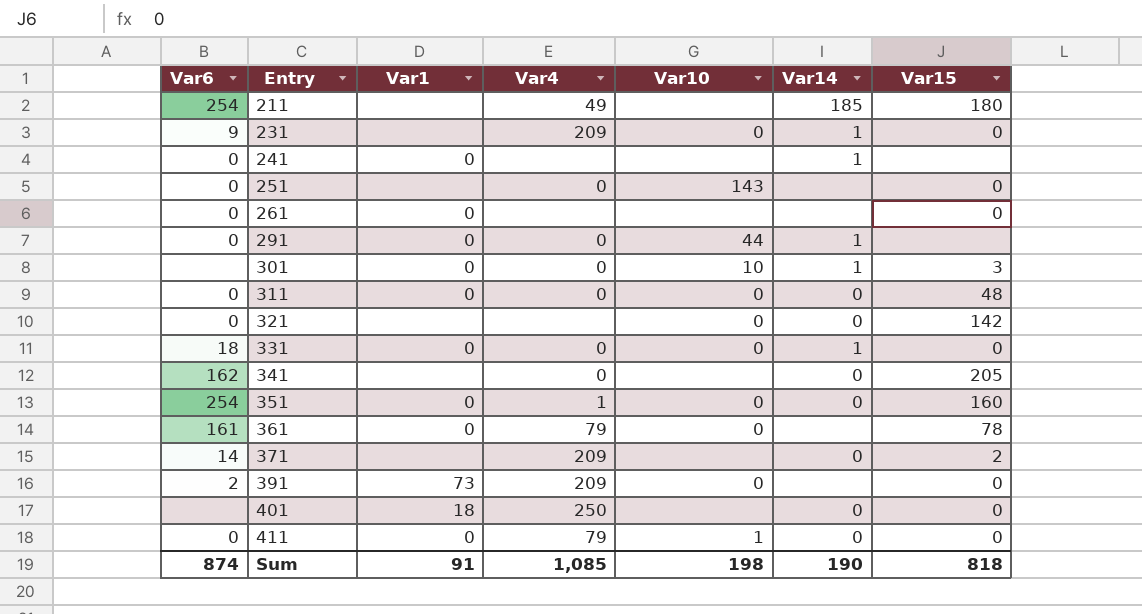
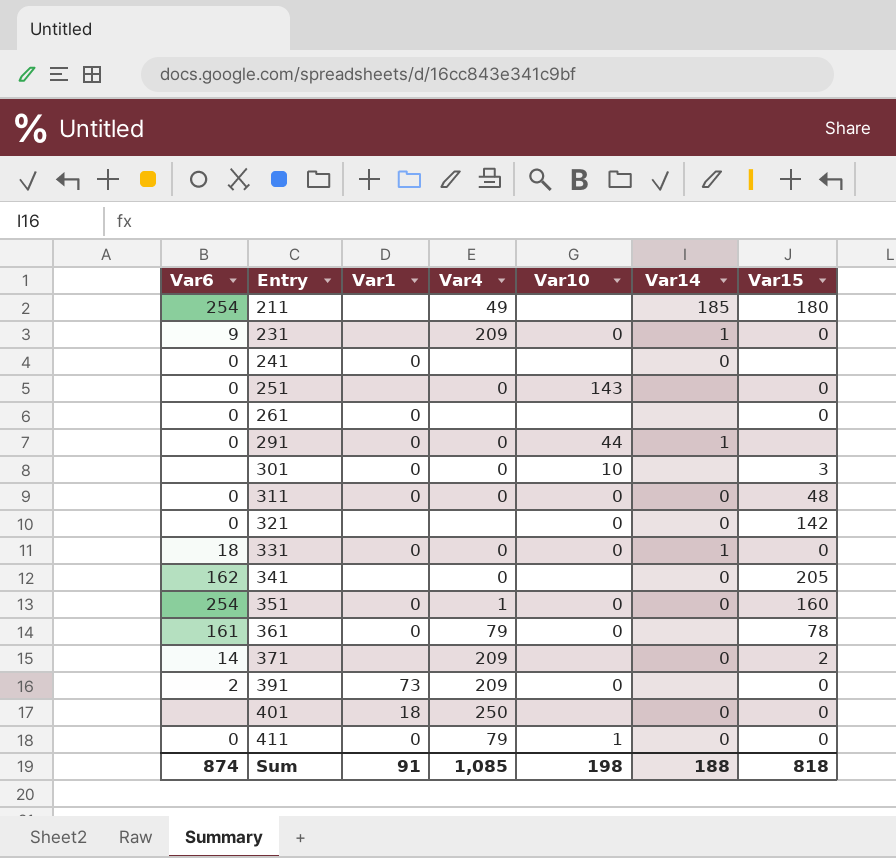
241 | Var14: 1 -> 0
301 | Var14: 1 -> none
Sum | Var14: 190 -> 188

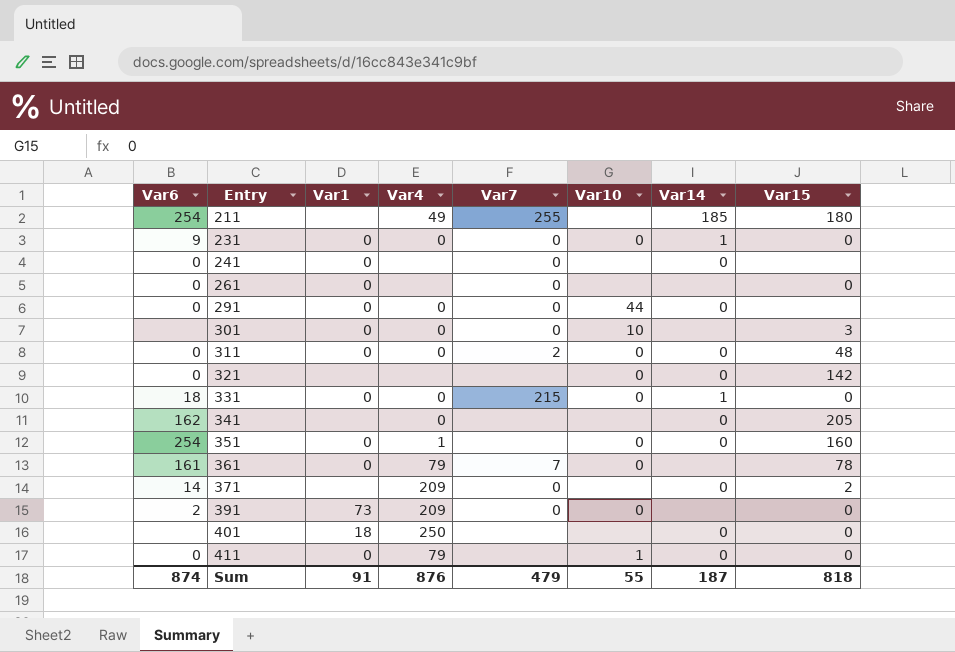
column Var7 | position: none -> 5
row 251: 0 | none | 0 | 143 | none | 0 -> none
231 | Var1: none -> 0
231 | Var4: 209 -> 0
291 | Var14: 1 -> 0
Sum | Var4: 1,085 -> 876
Sum | Var10: 198 -> 55
Sum | Var14: 188 -> 187

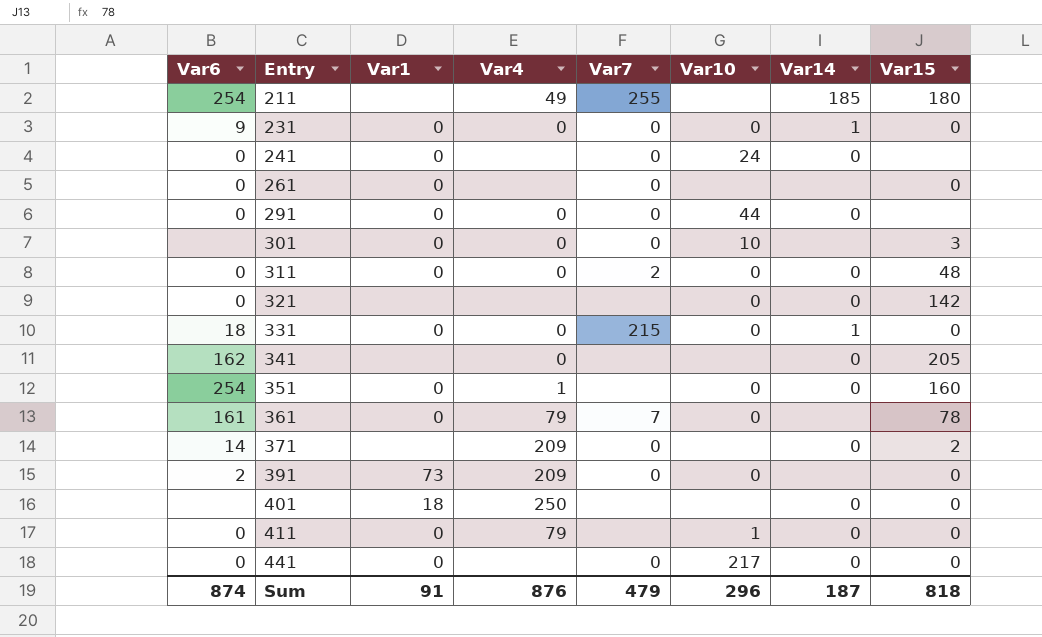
241 | Var10: none -> 24
row 441: none -> 0 | 0 | none | 0 | 217 | 0 | 0
Sum | Var10: 55 -> 296

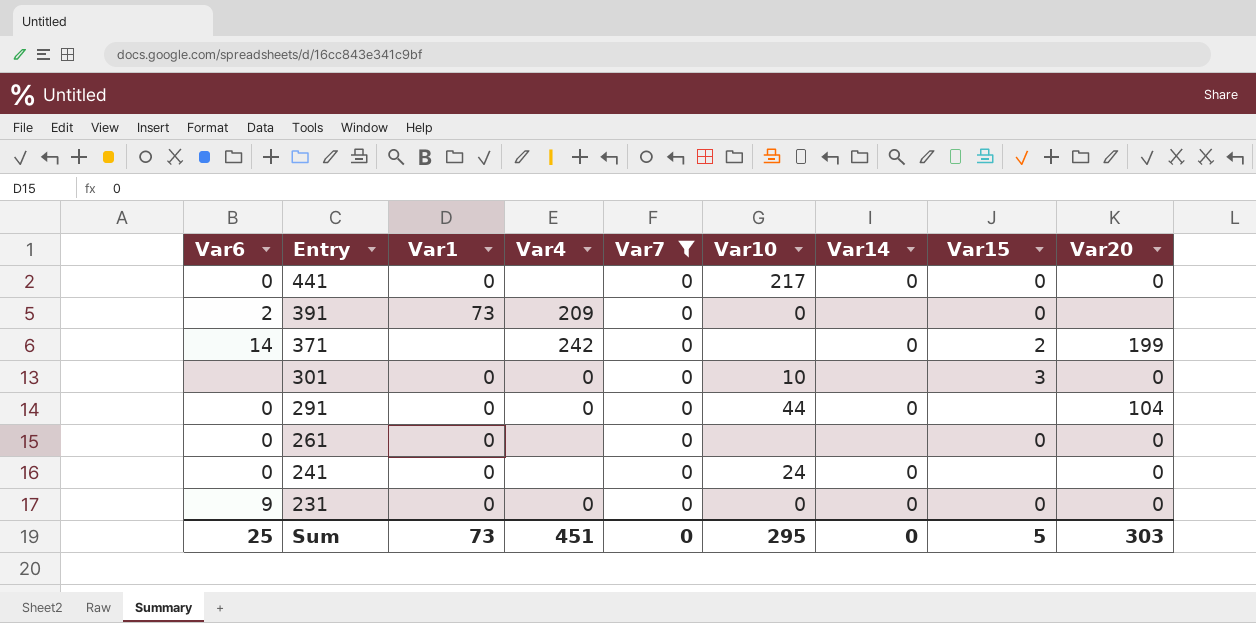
filter: none -> Var7 = 0
row order: Entry ascending -> Entry descending
column Var20 | position: none -> 9
371 | Var4: 209 -> 242
231 | Var14: 1 -> 0
Sum | Var6: 874 -> 25
Sum | Var1: 91 -> 73
Sum | Var4: 876 -> 451
Sum | Var7: 479 -> 0
Sum | Var10: 296 -> 295
Sum | Var14: 187 -> 0
Sum | Var15: 818 -> 5

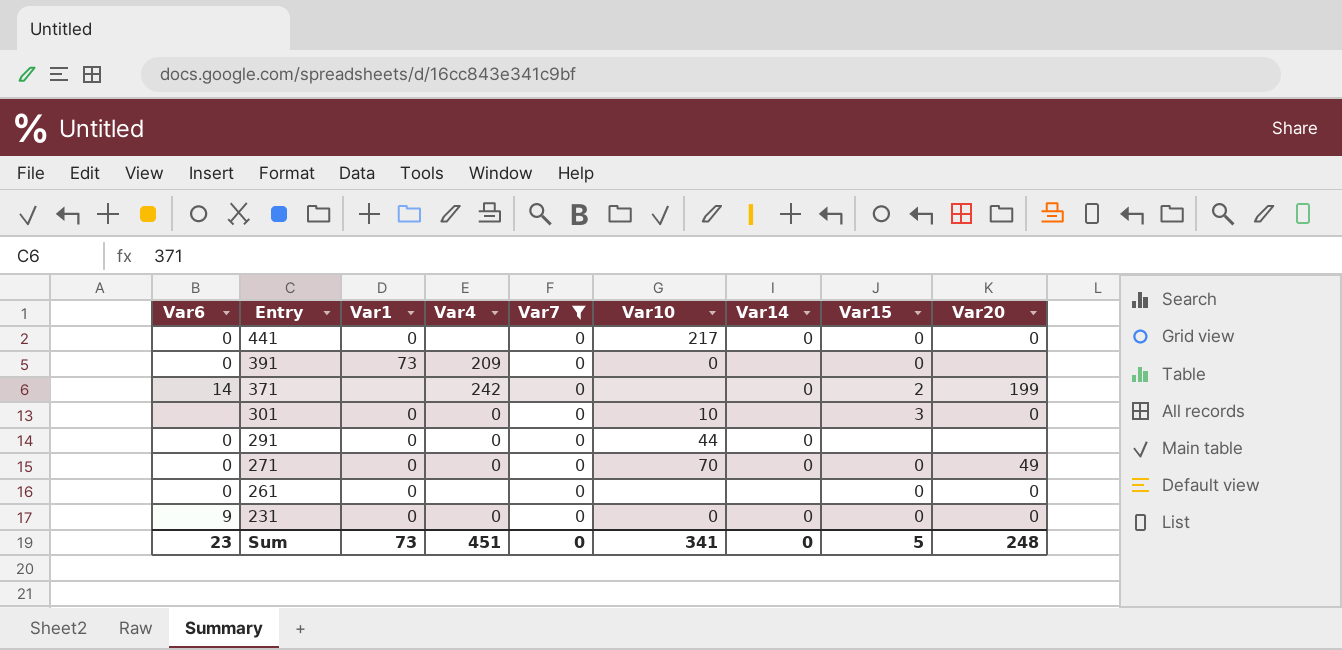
row 241: 0 | 0 | none | 0 | 24 | 0 | none | 0 -> none
391 | Var6: 2 -> 0
291 | Var20: 104 -> none
row 271: none -> 0 | 0 | 0 | 0 | 70 | 0 | 0 | 49
Sum | Var6: 25 -> 23
Sum | Var10: 295 -> 341
Sum | Var20: 303 -> 248

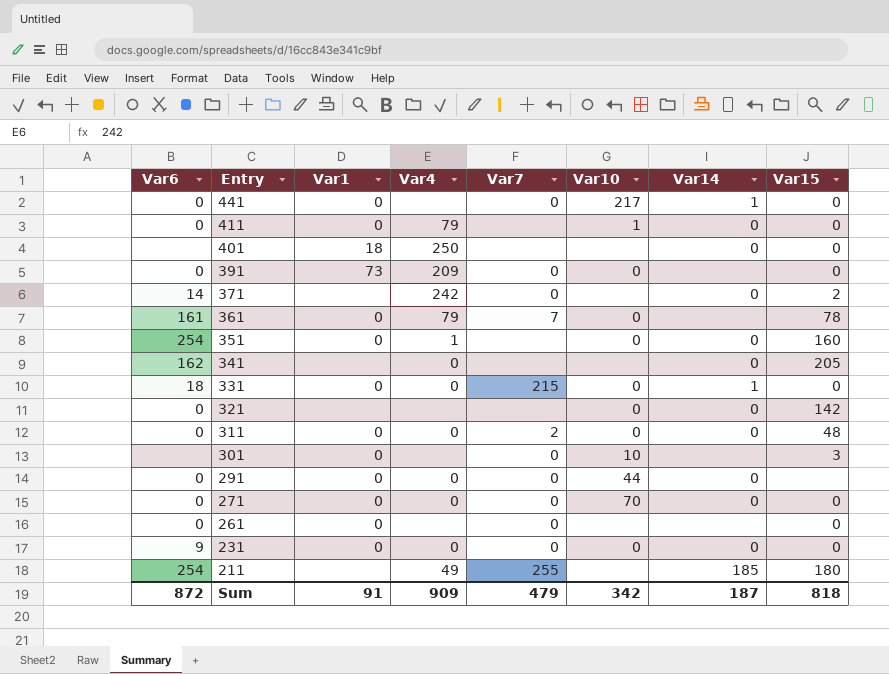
filter: Var7 = 0 -> none
column Var20 | position: 9 -> none
441 | Var14: 0 -> 1
301 | Var4: 0 -> none
Sum | Var6: 23 -> 872
Sum | Var1: 73 -> 91
Sum | Var4: 451 -> 909
Sum | Var7: 0 -> 479
Sum | Var10: 341 -> 342
Sum | Var14: 0 -> 187
Sum | Var15: 5 -> 818

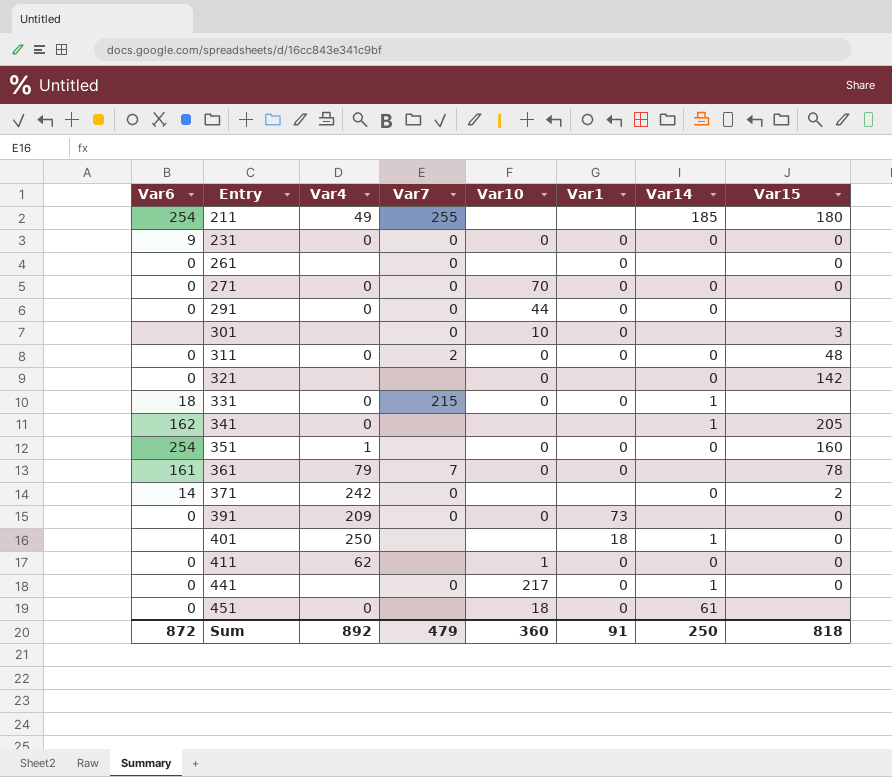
row order: Entry descending -> Entry ascending
column Var1 | position: 3 -> 6
331 | Var15: 0 -> none
341 | Var14: 0 -> 1
401 | Var14: 0 -> 1
411 | Var4: 79 -> 62
row 451: none -> 0 | 0 | none | 18 | 0 | 61 | none
Sum | Var4: 909 -> 892
Sum | Var10: 342 -> 360
Sum | Var14: 187 -> 250

